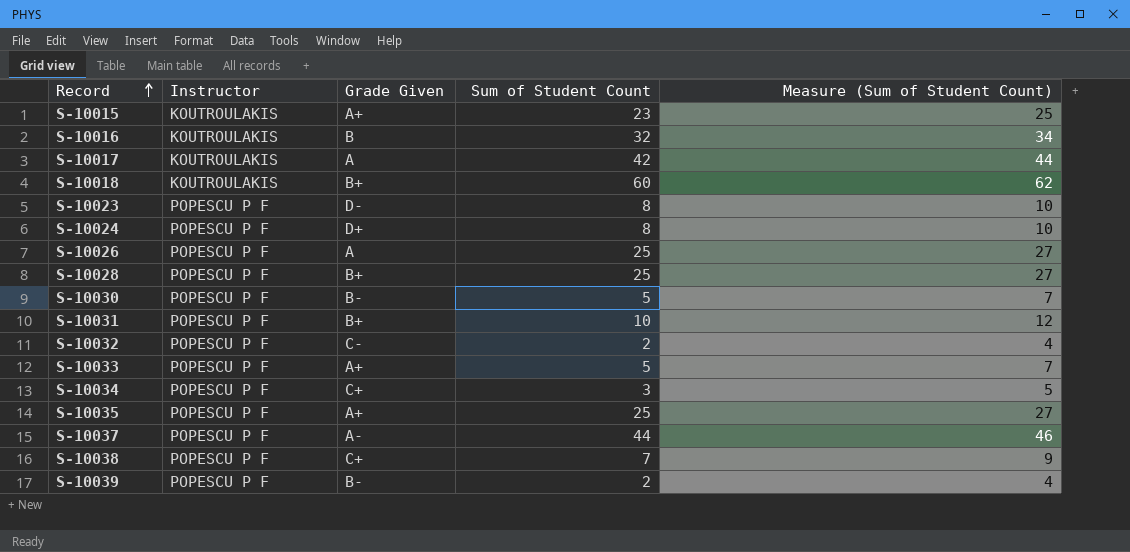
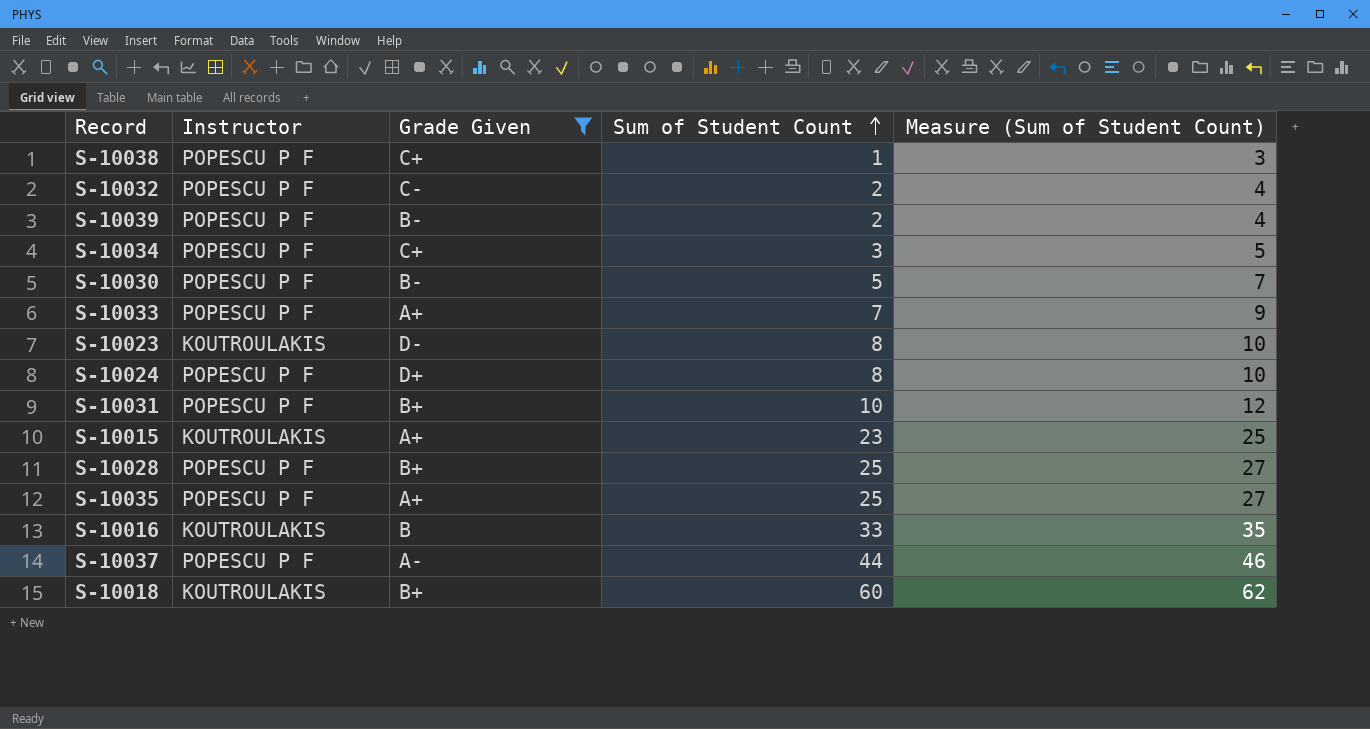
filter: none -> Grade Given != A
row order: Record ascending -> Sum of Student Count ascending
S-10038 | Sum of Student Count: 7 -> 1
S-10038 | Measure (Sum of Student Count): 9 -> 3
S-10033 | Sum of Student Count: 5 -> 7
S-10033 | Measure (Sum of Student Count): 7 -> 9
S-10023 | Instructor: POPESCU P F -> KOUTROULAKIS
S-10016 | Sum of Student Count: 32 -> 33
S-10016 | Measure (Sum of Student Count): 34 -> 35

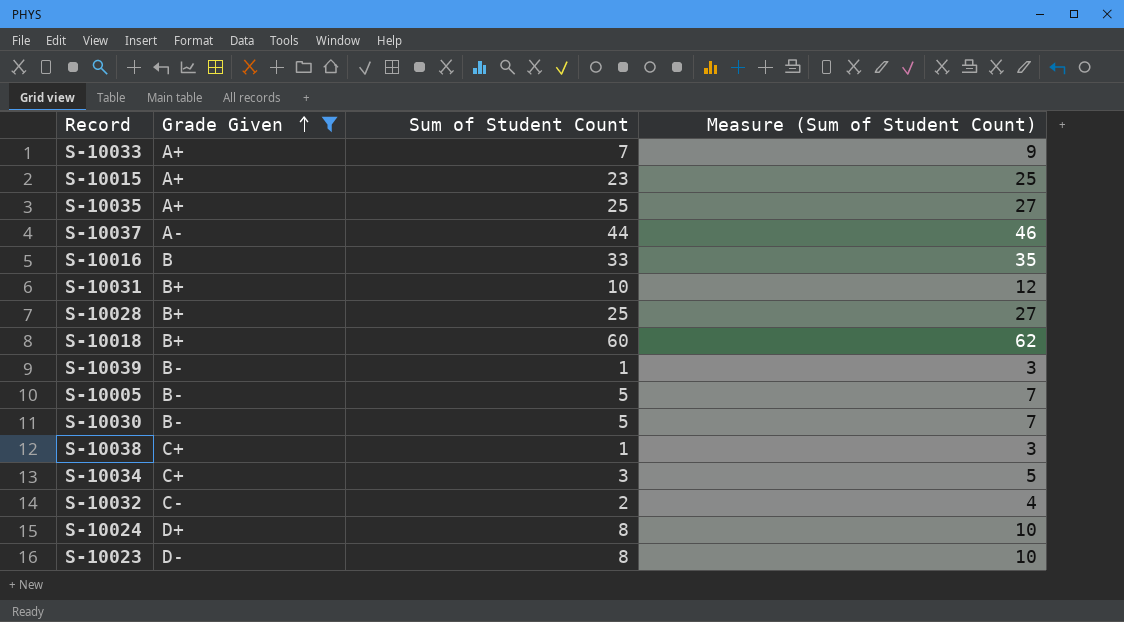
row order: Sum of Student Count ascending -> Grade Given ascending
column Instructor | position: 2 -> none
S-10039 | Sum of Student Count: 2 -> 1
S-10039 | Measure (Sum of Student Count): 4 -> 3
row S-10005: none -> B- | 5 | 7

